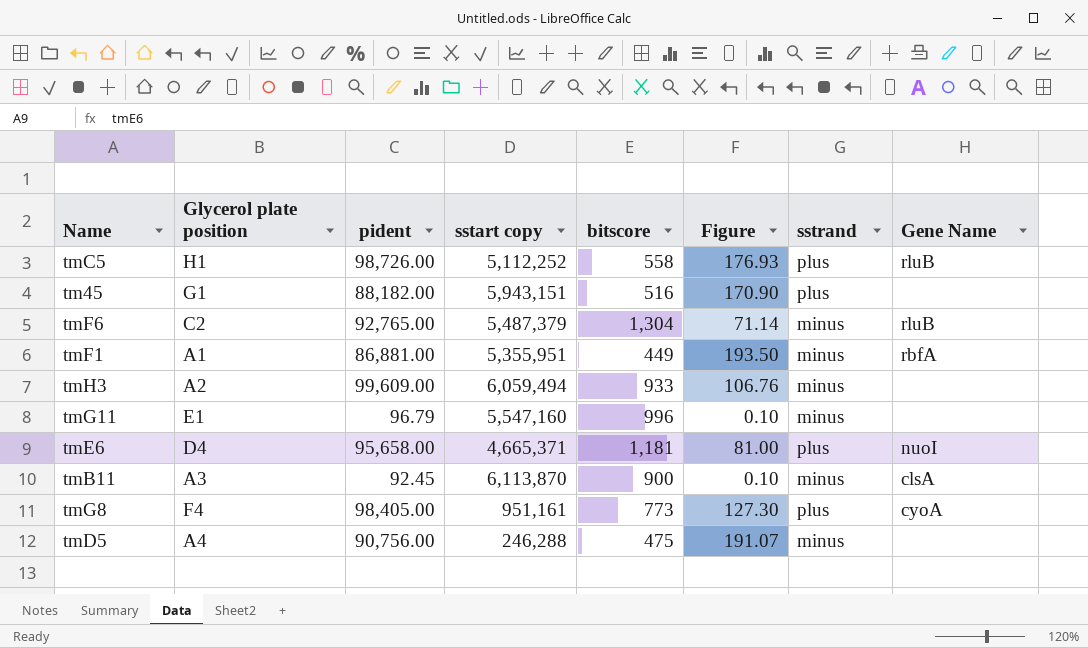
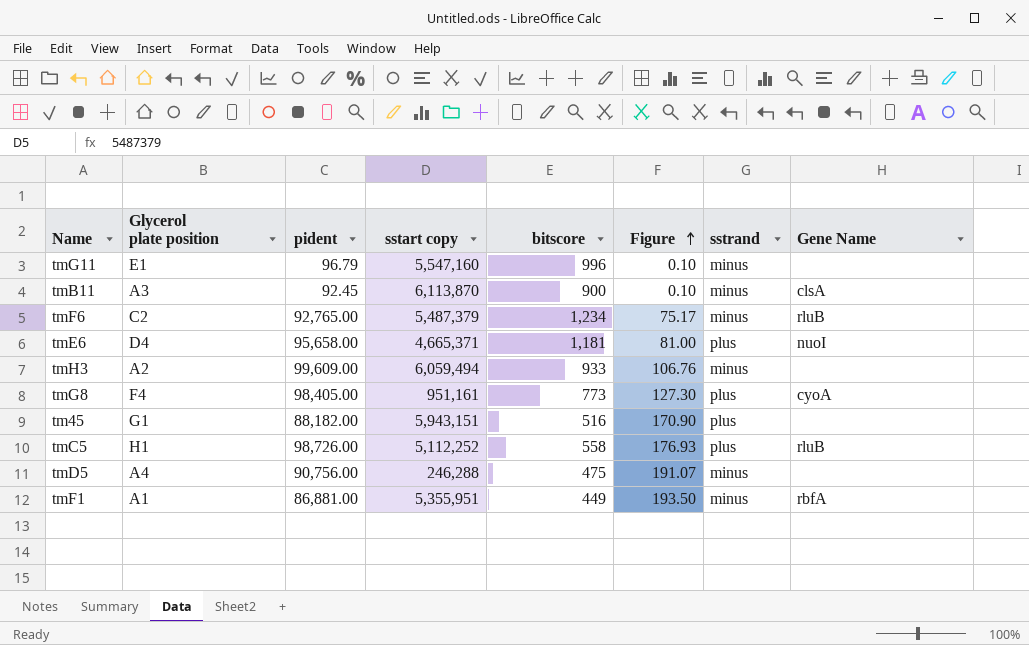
row order: none -> Figure ascending
tmF6 | bitscore: 1,304 -> 1,234
tmF6 | Figure: 71.14 -> 75.17

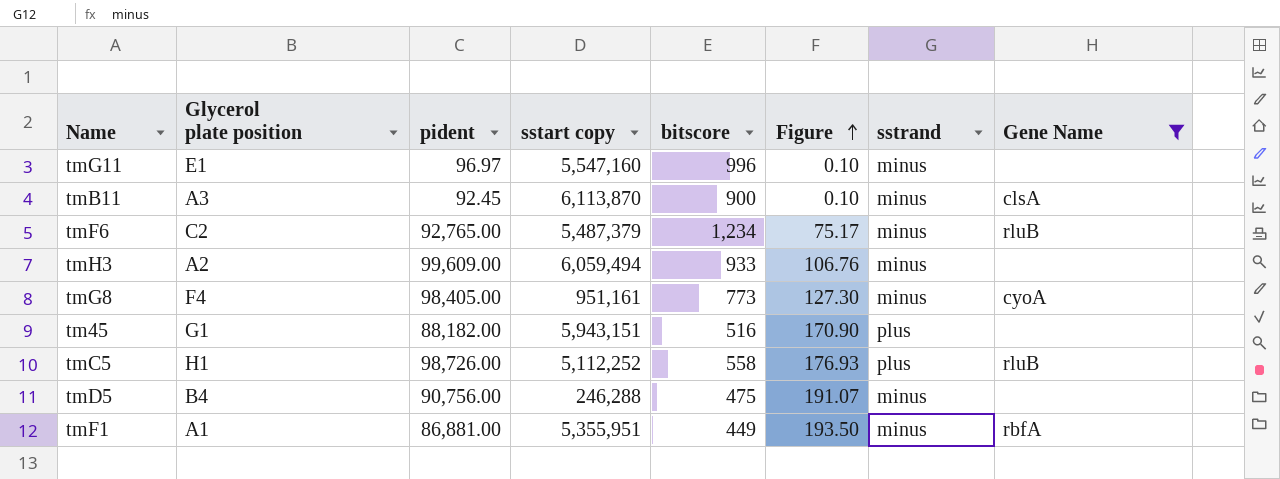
filter: none -> Gene Name != nuoI
tmG11 | pident: 96.79 -> 96.97
tmG8 | sstrand: plus -> minus
tmD5 | Glycerol plate position: A4 -> B4

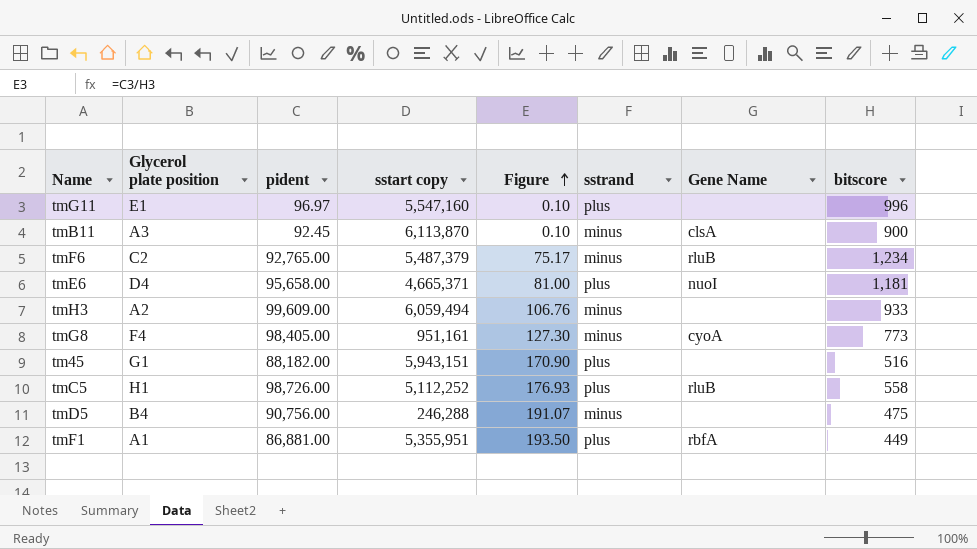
filter: Gene Name != nuoI -> none
column bitscore | position: 5 -> 8
tmG11 | sstrand: minus -> plus
tmF1 | sstrand: minus -> plus

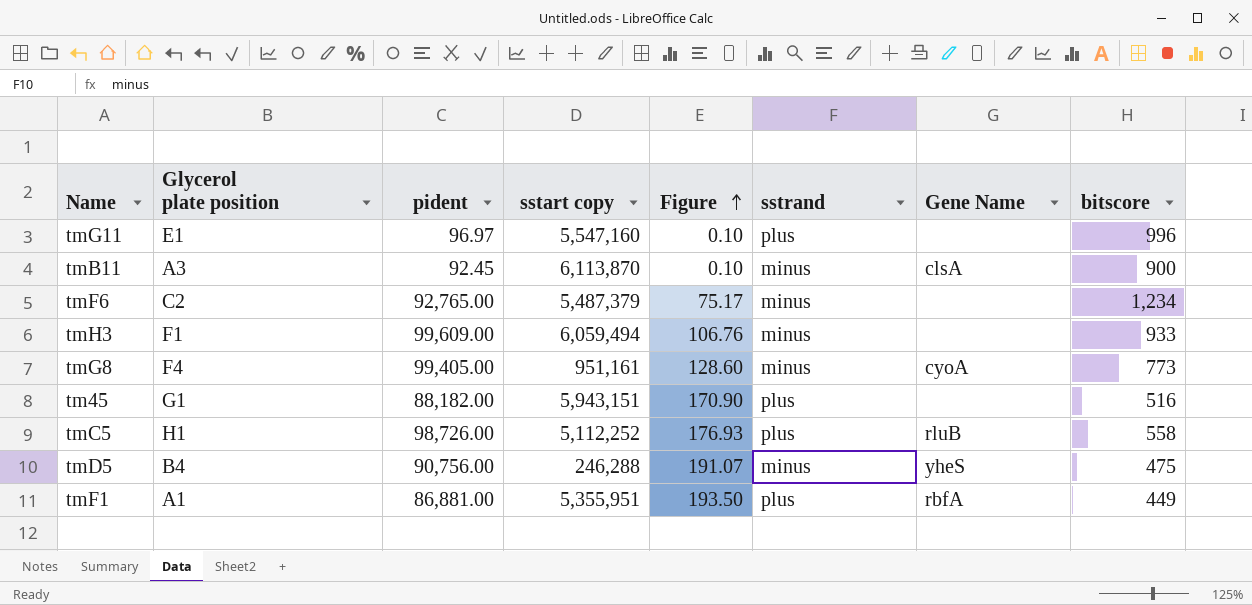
row tmE6: D4 | 95,658.00 | 4,665,371 | 81.00 | plus | nuoI | 1,181 -> none
tmF6 | Gene Name: rluB -> none
tmH3 | Glycerol plate position: A2 -> F1
tmG8 | pident: 98,405.00 -> 99,405.00
tmG8 | Figure: 127.30 -> 128.60
tmD5 | Gene Name: none -> yheS

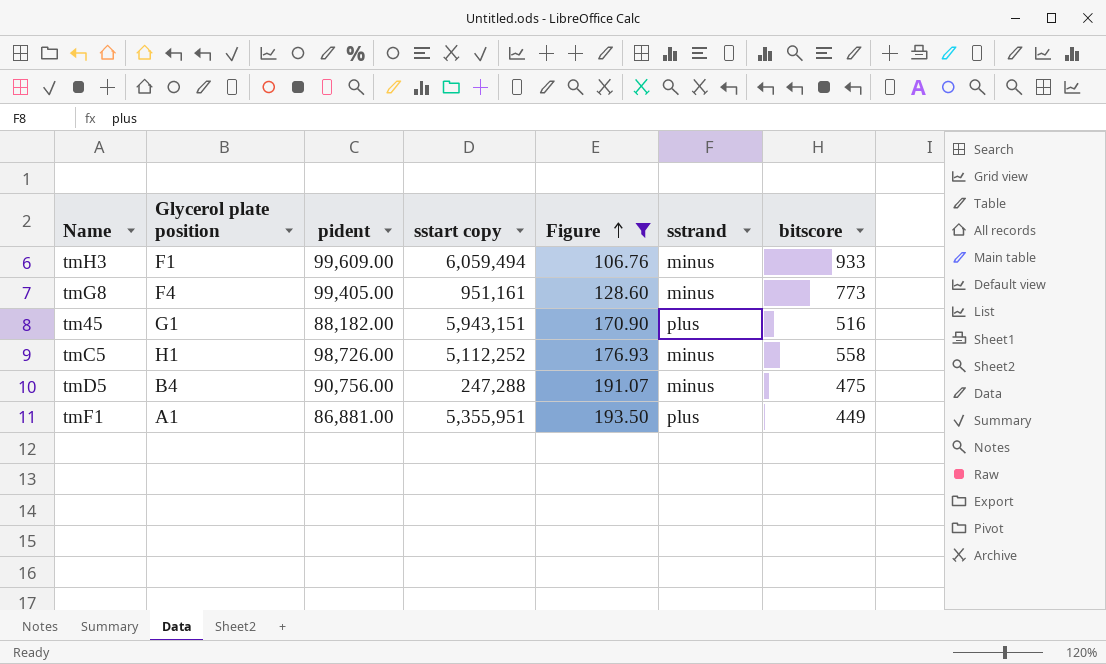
filter: none -> Figure >= 106.76
column Gene Name | position: 7 -> none
tmC5 | sstrand: plus -> minus
tmD5 | sstart copy: 246,288 -> 247,288

